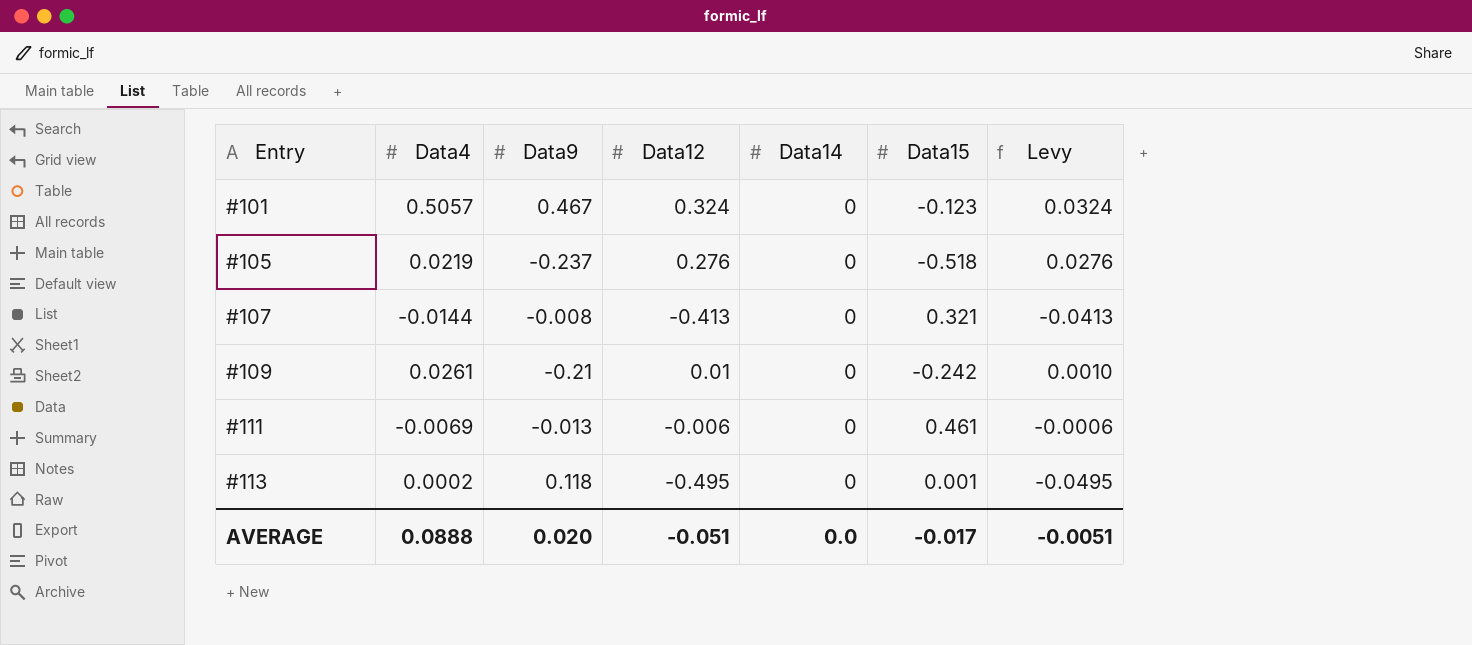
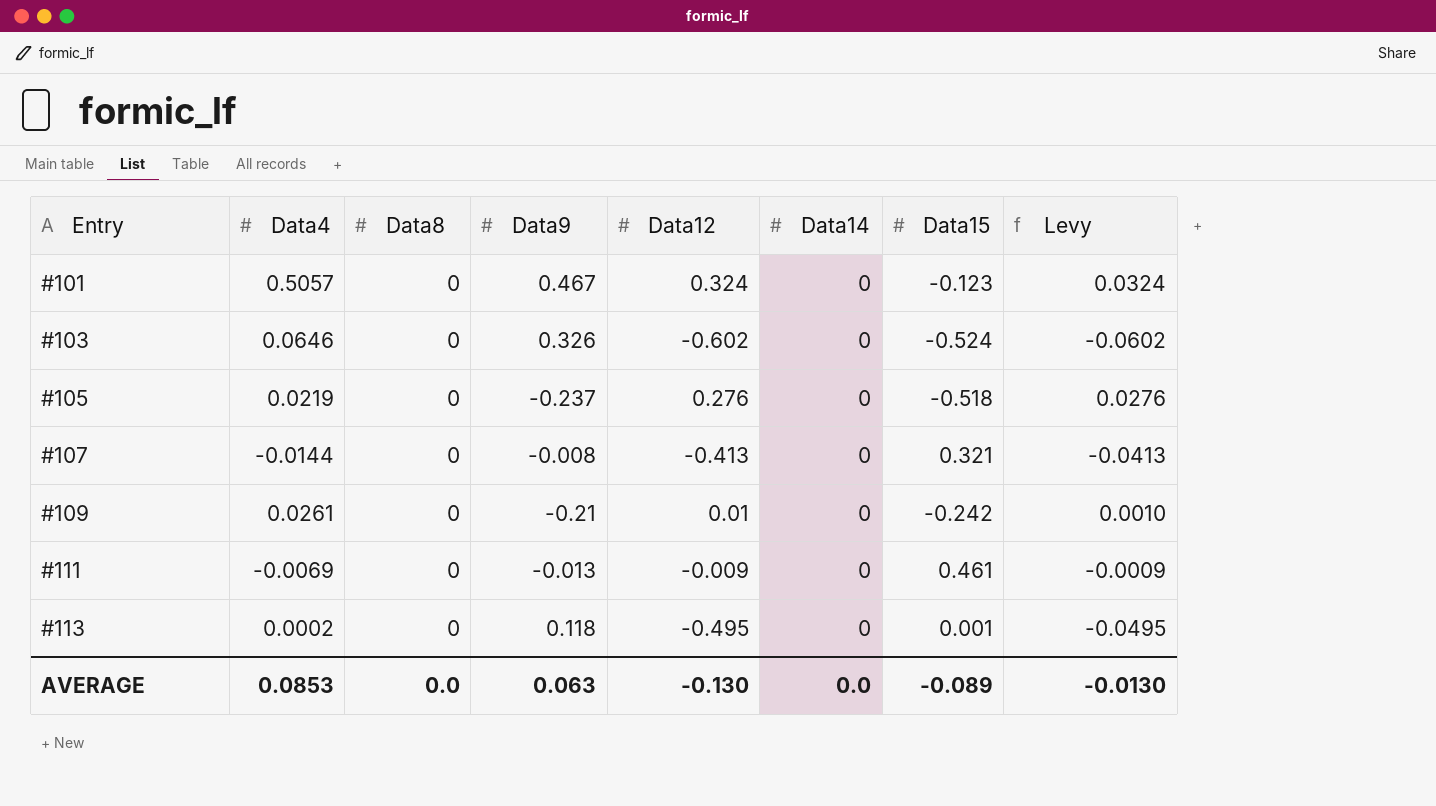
column Data8 | position: none -> 3
row #103: none -> 0.0646 | 0 | 0.326 | -0.602 | 0 | -0.524 | -0.0602
#111 | Data12: -0.006 -> -0.009
#111 | Levy: -0.0006 -> -0.0009
AVERAGE | Data4: 0.0888 -> 0.0853
AVERAGE | Data9: 0.020 -> 0.063
AVERAGE | Data12: -0.051 -> -0.130
AVERAGE | Data15: -0.017 -> -0.089
AVERAGE | Levy: -0.0051 -> -0.0130

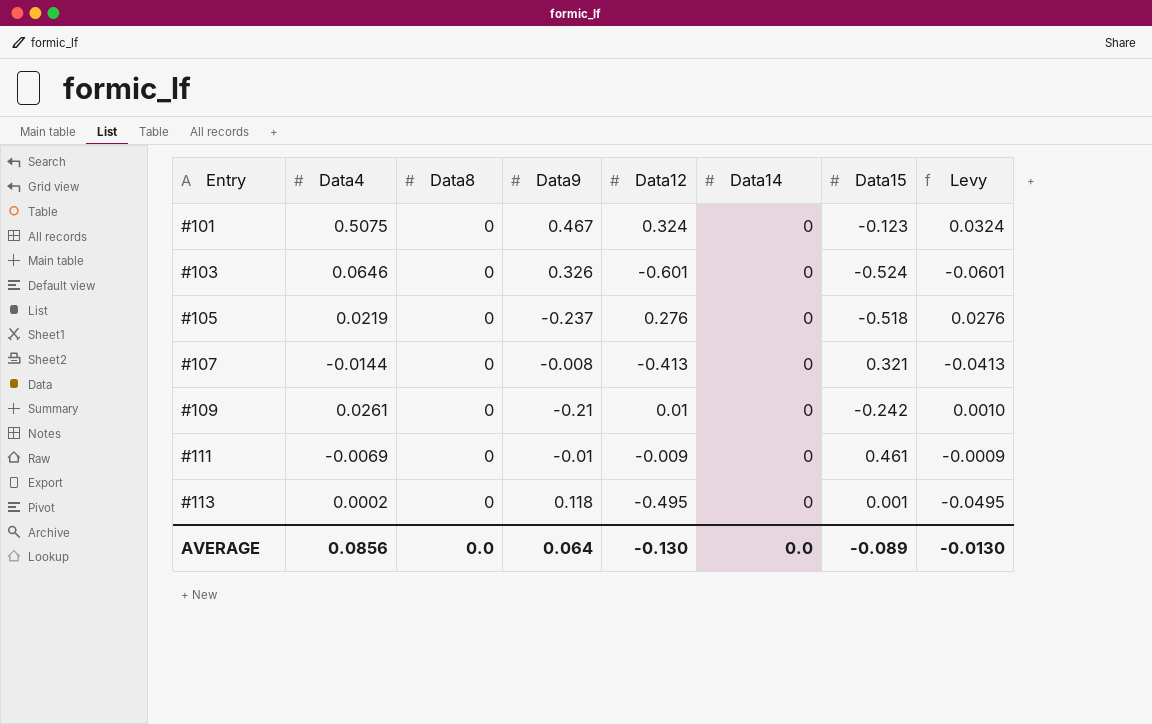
#101 | Data4: 0.5057 -> 0.5075
#103 | Data12: -0.602 -> -0.601
#103 | Levy: -0.0602 -> -0.0601
#111 | Data9: -0.013 -> -0.01
AVERAGE | Data4: 0.0853 -> 0.0856
AVERAGE | Data9: 0.063 -> 0.064

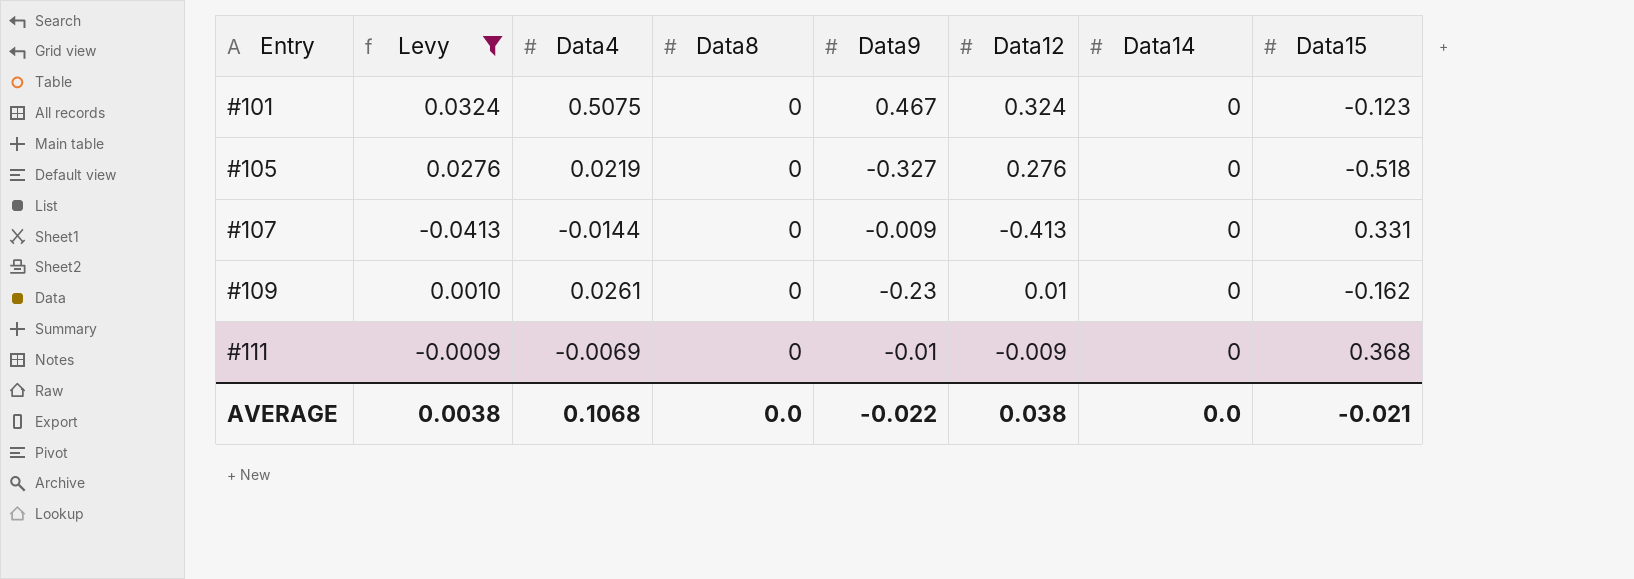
filter: none -> Levy >= -0.0413
column Levy | position: 8 -> 2
#105 | Data9: -0.237 -> -0.327
#107 | Data9: -0.008 -> -0.009
#107 | Data15: 0.321 -> 0.331
#109 | Data9: -0.21 -> -0.23
#109 | Data15: -0.242 -> -0.162
#111 | Data15: 0.461 -> 0.368
AVERAGE | Levy: -0.0130 -> 0.0038
AVERAGE | Data4: 0.0856 -> 0.1068
AVERAGE | Data9: 0.064 -> -0.022
AVERAGE | Data12: -0.130 -> 0.038
AVERAGE | Data15: -0.089 -> -0.021

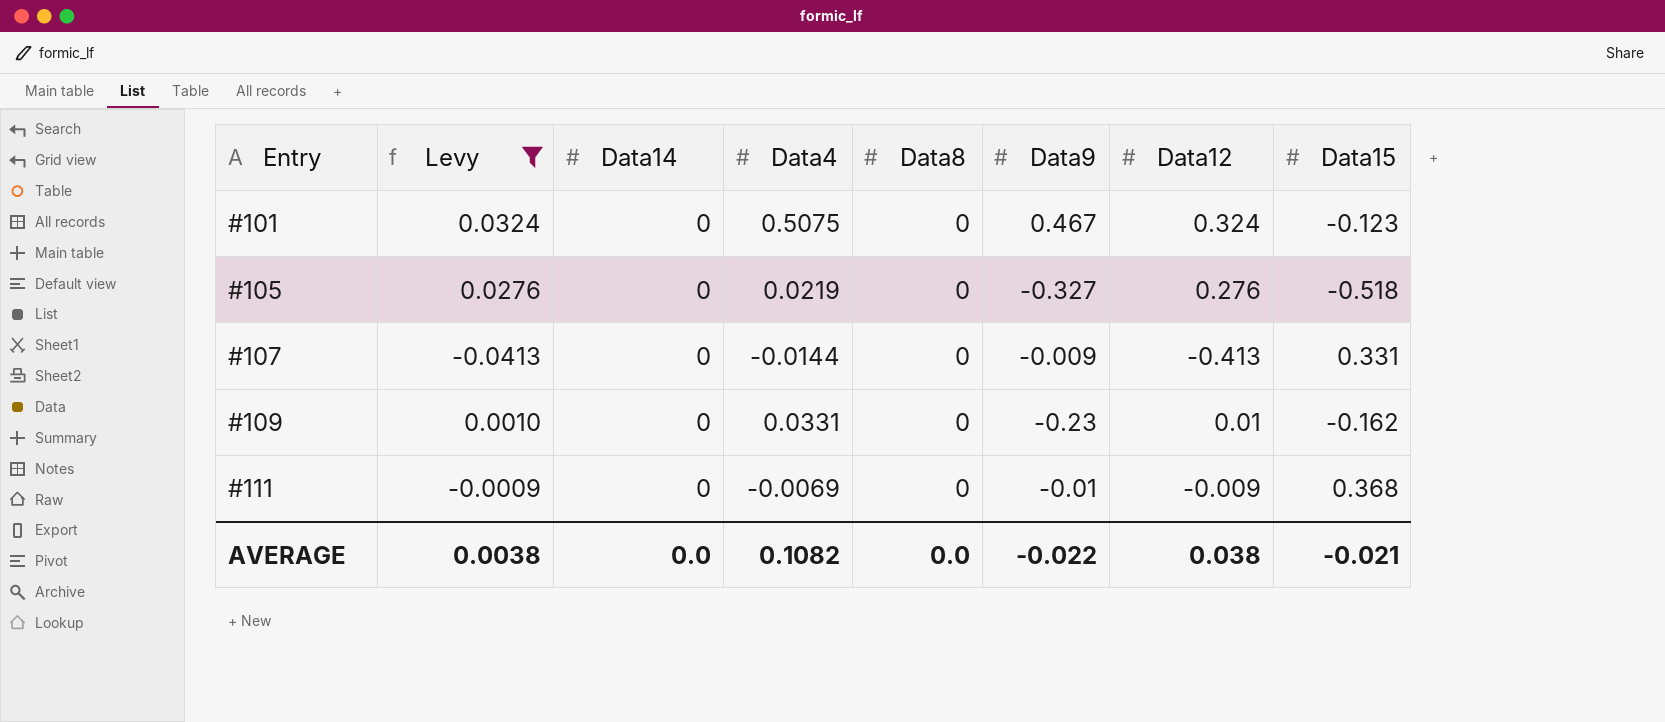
column Data14 | position: 7 -> 3
#109 | Data4: 0.0261 -> 0.0331
AVERAGE | Data4: 0.1068 -> 0.1082

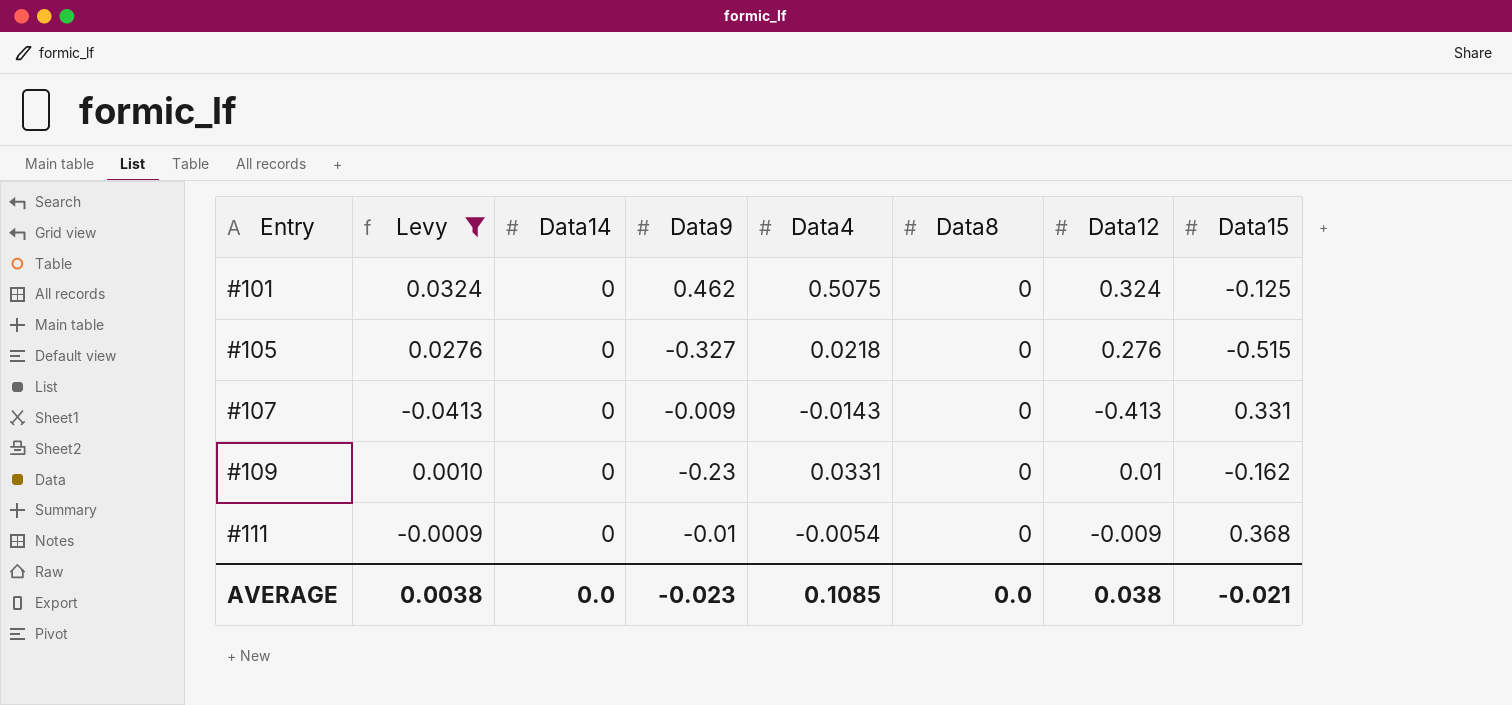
column Data9 | position: 6 -> 4
#101 | Data9: 0.467 -> 0.462
#101 | Data15: -0.123 -> -0.125
#105 | Data4: 0.0219 -> 0.0218
#105 | Data15: -0.518 -> -0.515
#107 | Data4: -0.0144 -> -0.0143
#111 | Data4: -0.0069 -> -0.0054
AVERAGE | Data9: -0.022 -> -0.023
AVERAGE | Data4: 0.1082 -> 0.1085

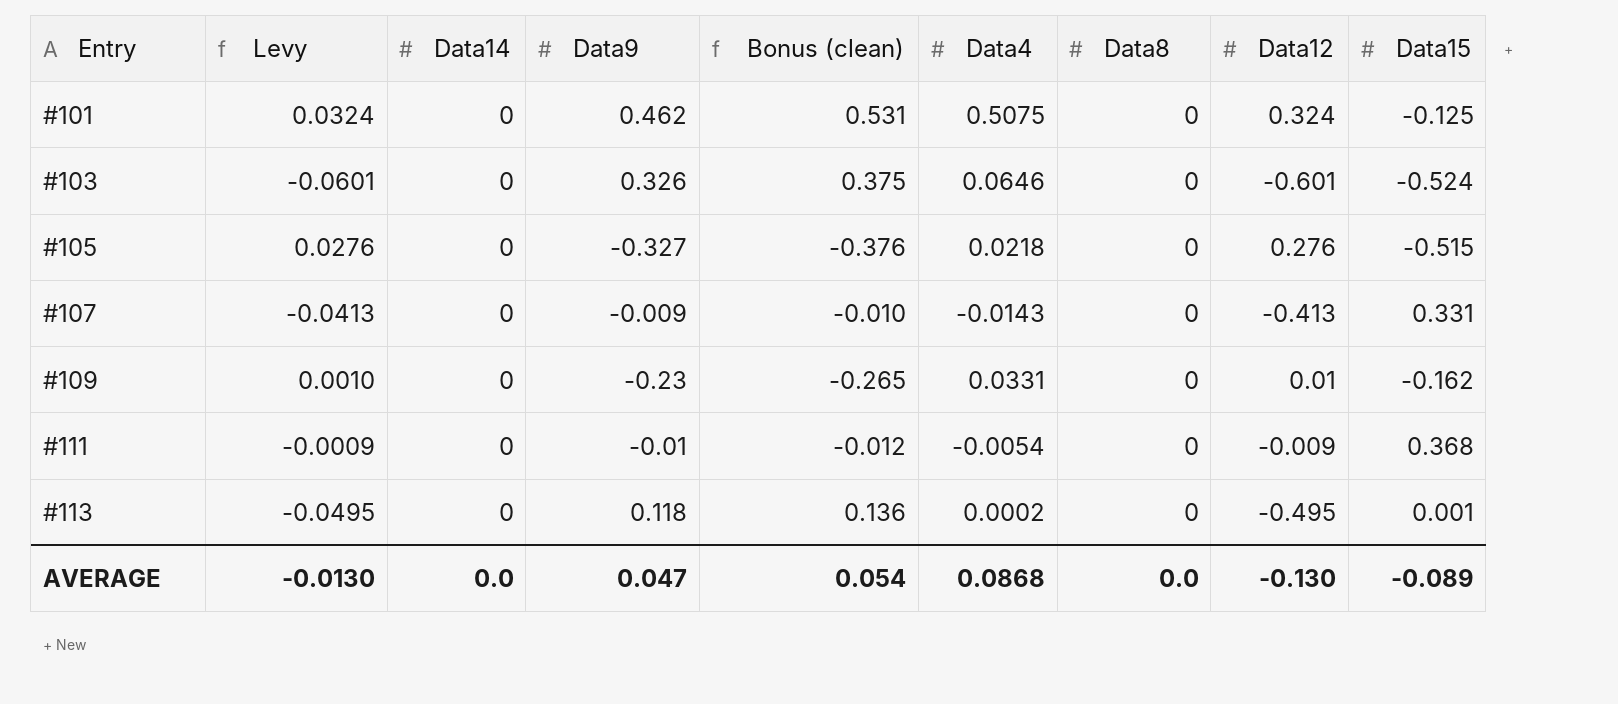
filter: Levy >= -0.0413 -> none
column Bonus (clean) | formula: none -> [Data9] * 1.15
AVERAGE | Levy: 0.0038 -> -0.0130
AVERAGE | Data9: -0.023 -> 0.047
AVERAGE | Data4: 0.1085 -> 0.0868
AVERAGE | Data12: 0.038 -> -0.130
AVERAGE | Data15: -0.021 -> -0.089

